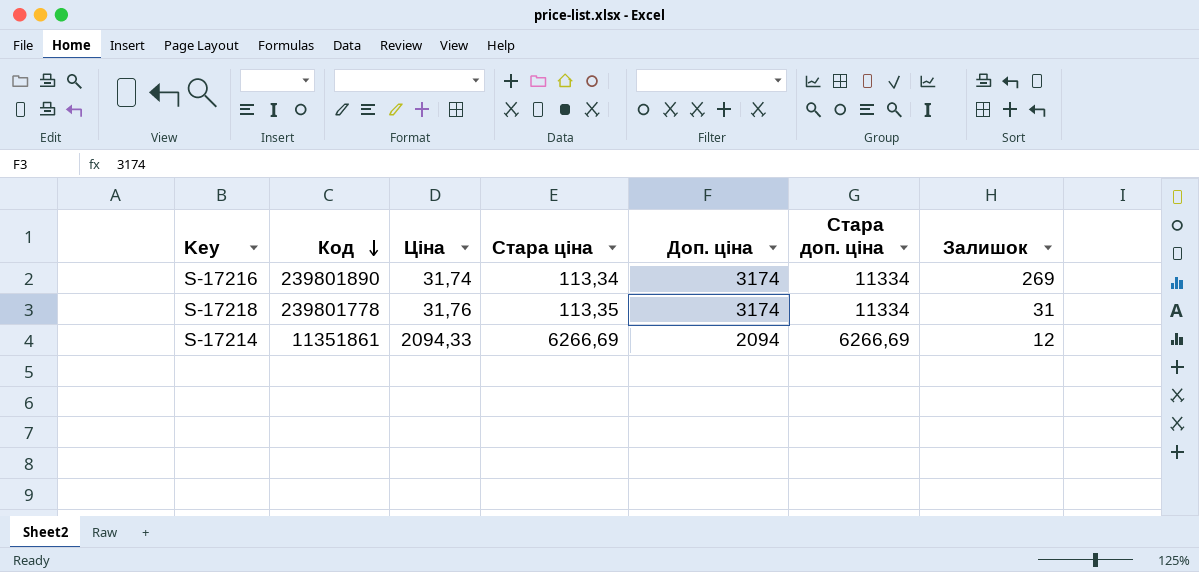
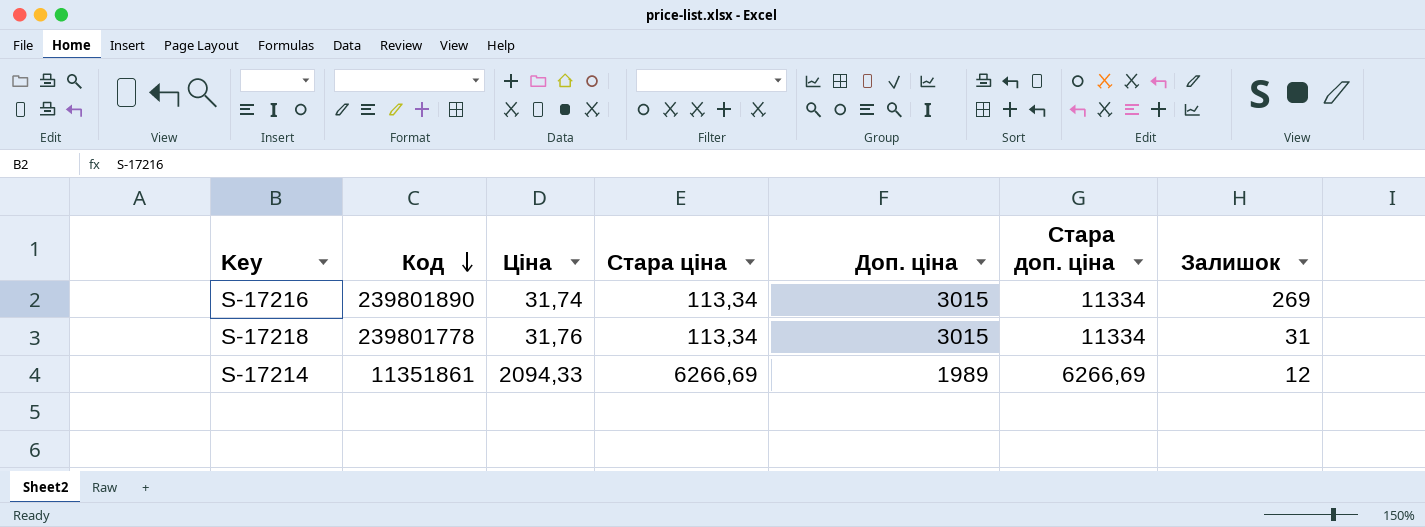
S-17216 | Доп. ціна: 3174 -> 3015
S-17218 | Стара ціна: 113,35 -> 113,34
S-17218 | Доп. ціна: 3174 -> 3015
S-17214 | Доп. ціна: 2094 -> 1989

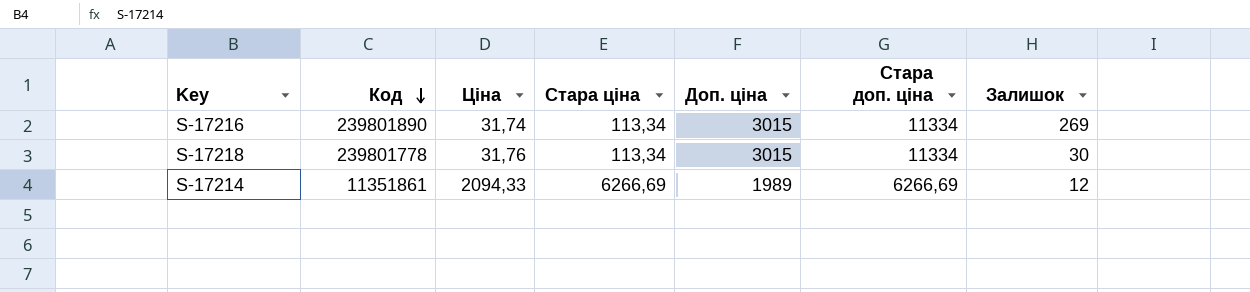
S-17218 | Залишок: 31 -> 30

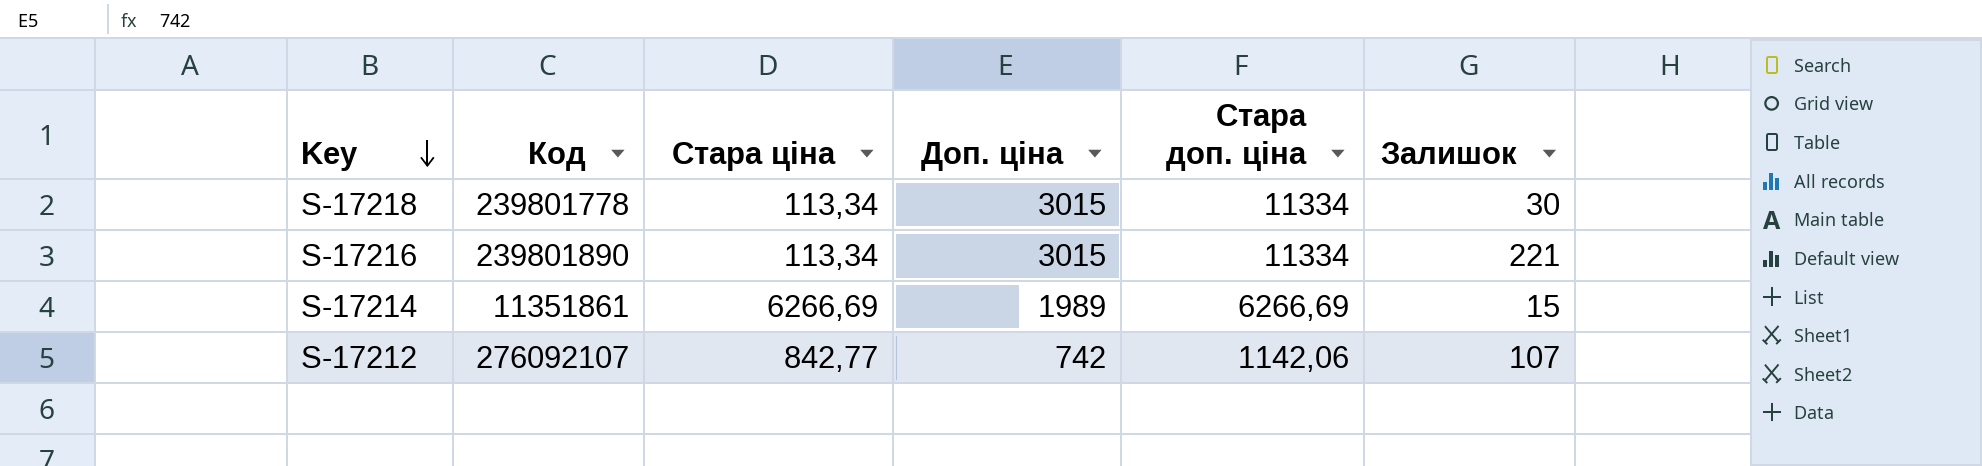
row order: Код descending -> Key descending
column Ціна | position: 3 -> none
S-17216 | Залишок: 269 -> 221
S-17214 | Залишок: 12 -> 15
row S-17212: none -> 276092107 | 842,77 | 742 | 1142,06 | 107

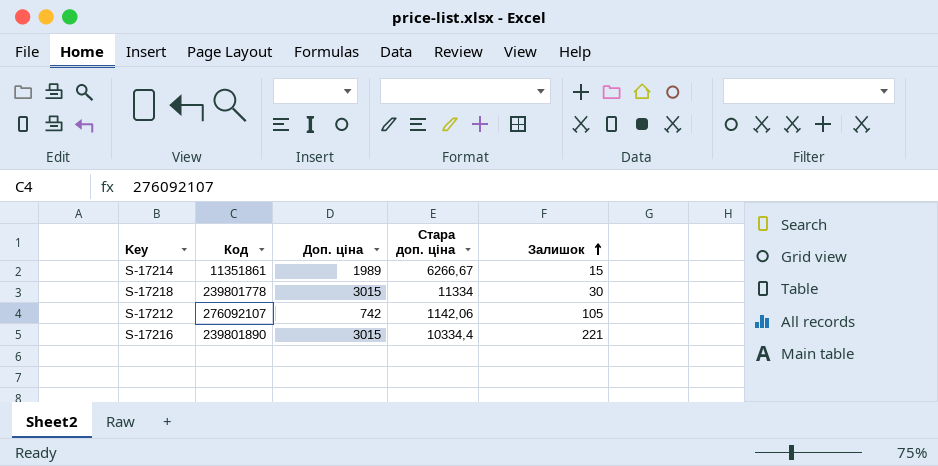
row order: Key descending -> Залишок ascending
column Стара ціна | position: 3 -> none
S-17214 | Стара доп. ціна: 6266,69 -> 6266,67
S-17212 | Залишок: 107 -> 105
S-17216 | Стара доп. ціна: 11334 -> 10334,4

